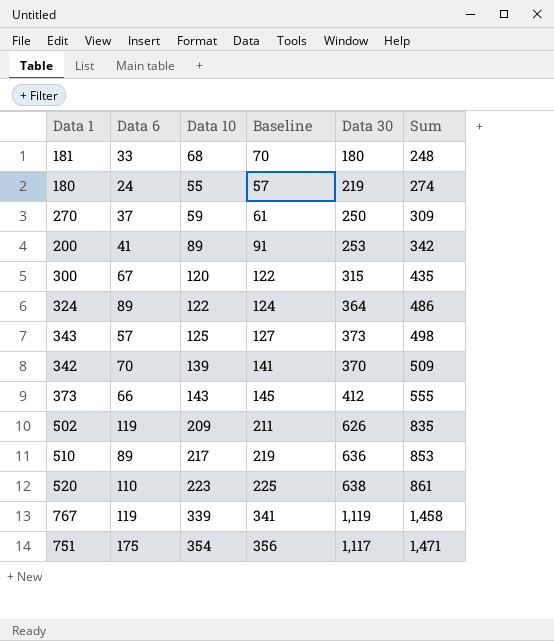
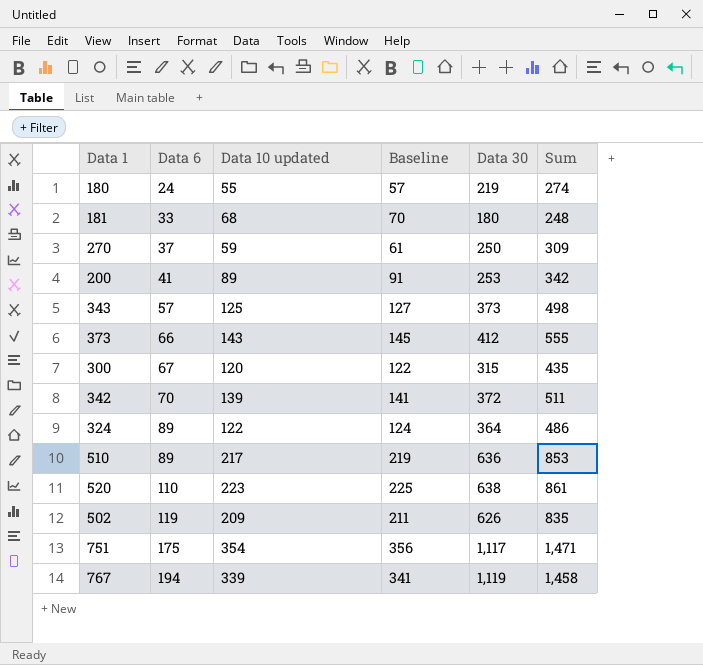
row order: Sum ascending -> Data 6 ascending
column name: Data 10 -> Data 10 updated
342 | Data 30: 370 -> 372
342 | Sum: 509 -> 511
767 | Data 6: 119 -> 194

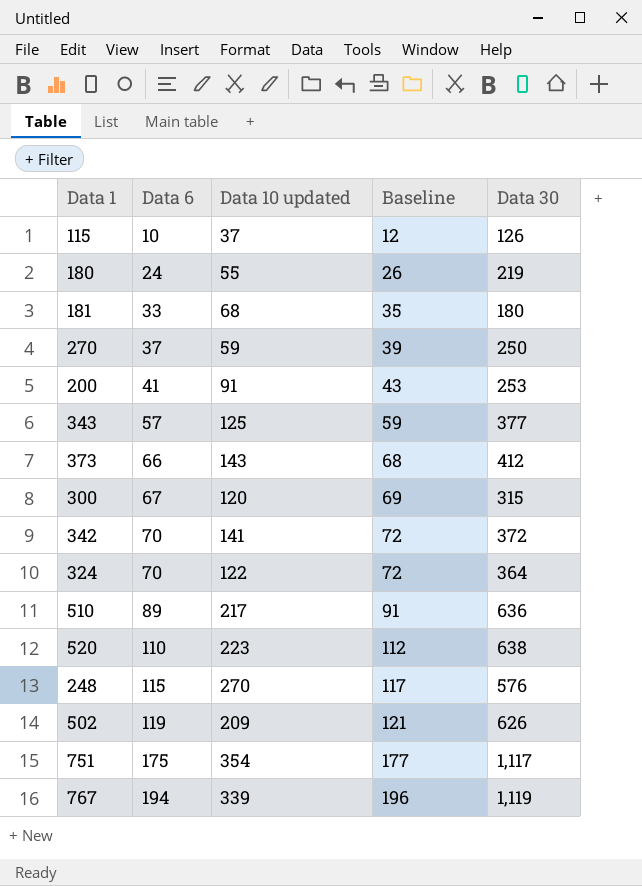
column Sum | formula: [Data 10 updated] + [Data 30] -> none
column Baseline | formula: [Data 10 updated] + 2 -> [Data 6] + 2
row 115: none -> 10 | 37 | 12 | 126
200 | Data 10 updated: 89 -> 91
343 | Data 30: 373 -> 377
342 | Data 10 updated: 139 -> 141
324 | Data 6: 89 -> 70
row 248: none -> 115 | 270 | 117 | 576

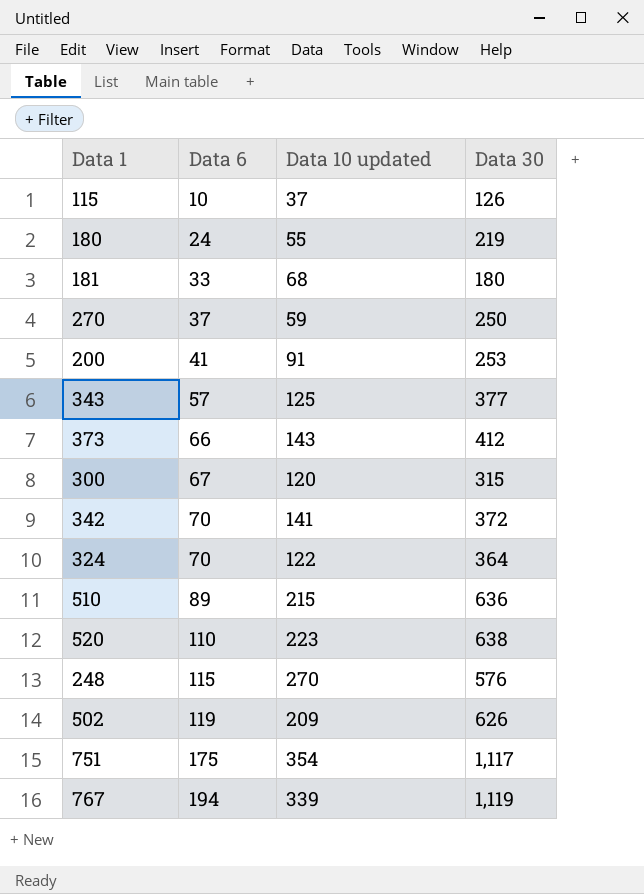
column Baseline | formula: [Data 6] + 2 -> none
510 | Data 10 updated: 217 -> 215

